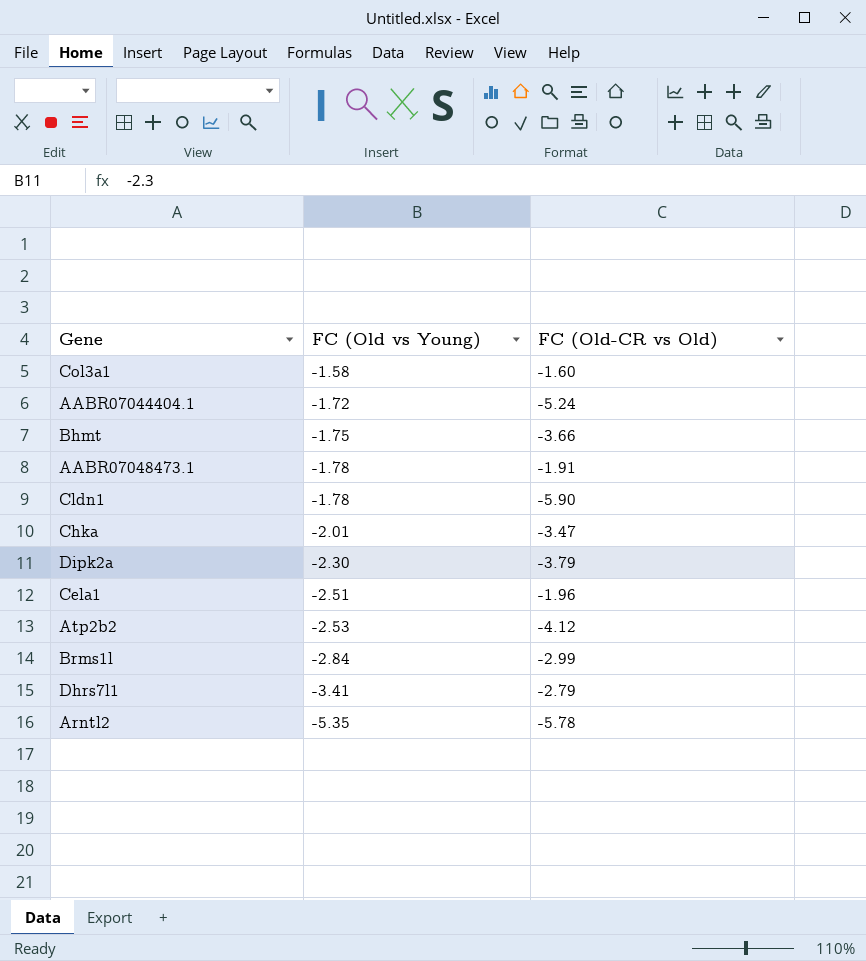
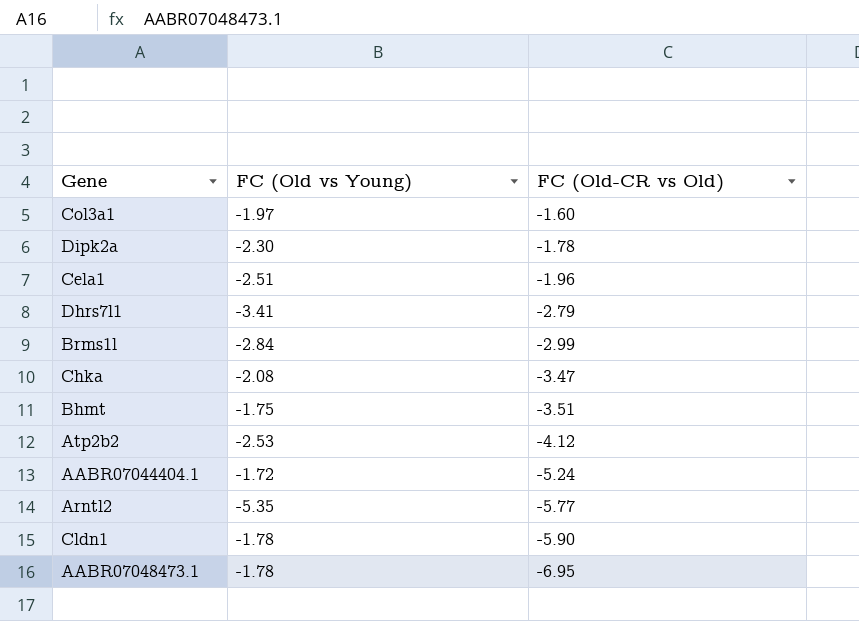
row order: FC (Old vs Young) descending -> FC (Old-CR vs Old) descending
Col3a1 | FC (Old vs Young): -1.58 -> -1.97
Dipk2a | FC (Old-CR vs Old): -3.79 -> -1.78
Chka | FC (Old vs Young): -2.01 -> -2.08
Bhmt | FC (Old-CR vs Old): -3.66 -> -3.51
Arntl2 | FC (Old-CR vs Old): -5.78 -> -5.77
AABR07048473.1 | FC (Old-CR vs Old): -1.91 -> -6.95

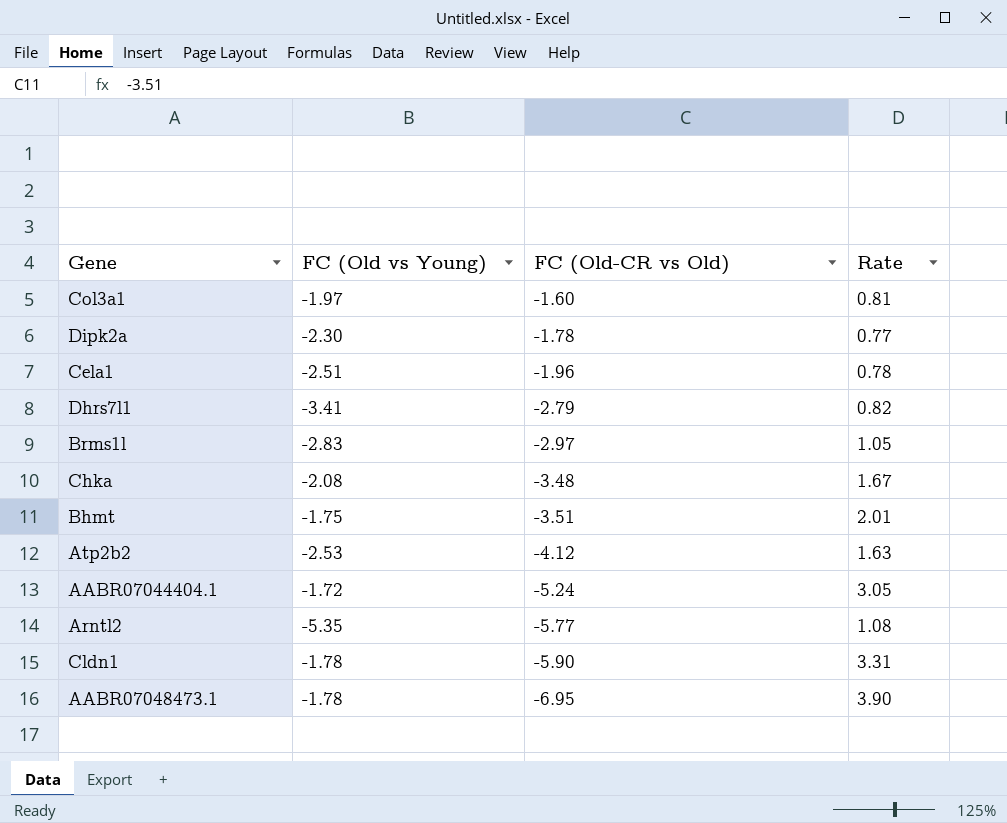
column Rate | formula: none -> [FC (Old-CR vs Old)] / [FC (Old vs Young)]
Brms1l | FC (Old vs Young): -2.84 -> -2.83
Brms1l | FC (Old-CR vs Old): -2.99 -> -2.97
Chka | FC (Old-CR vs Old): -3.47 -> -3.48

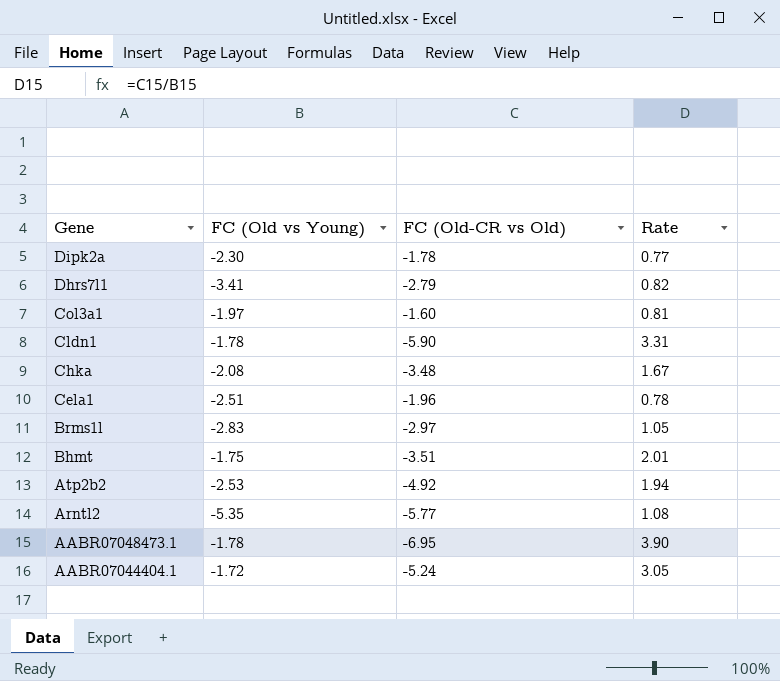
row order: FC (Old-CR vs Old) descending -> Gene descending
Atp2b2 | FC (Old-CR vs Old): -4.12 -> -4.92
Atp2b2 | Rate: 1.63 -> 1.94

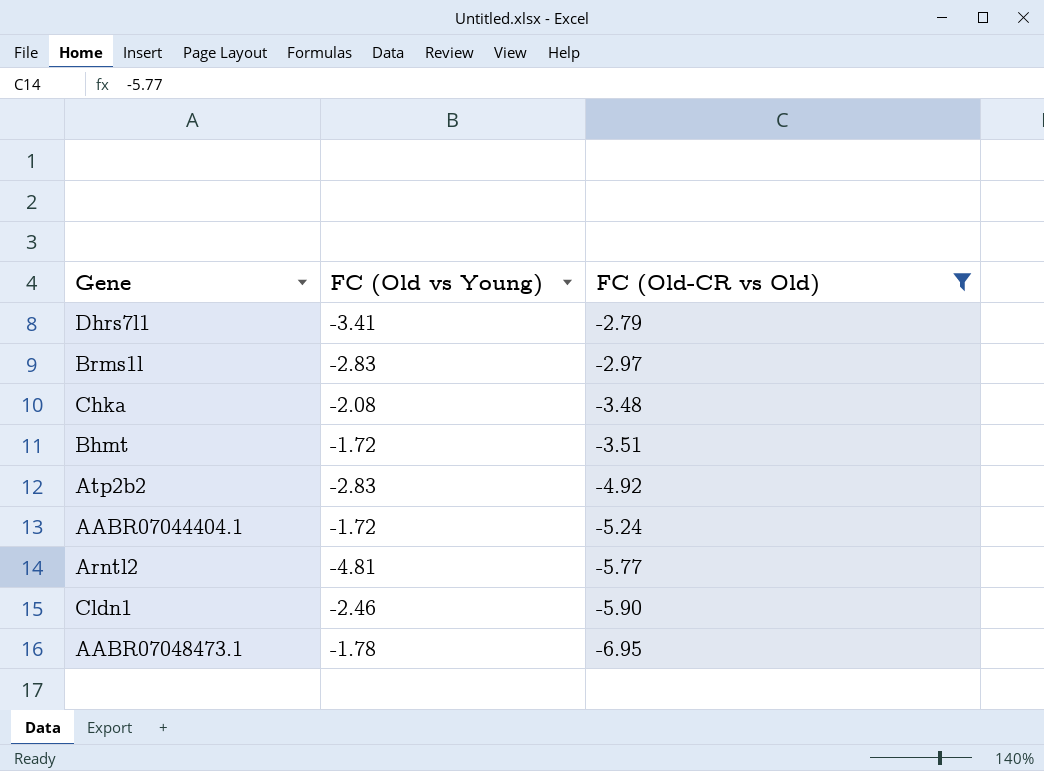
filter: none -> FC (Old-CR vs Old) <= -2.79
row order: Gene descending -> FC (Old-CR vs Old) descending
column Rate | formula: [FC (Old-CR vs Old)] / [FC (Old vs Young)] -> none
Bhmt | FC (Old vs Young): -1.75 -> -1.72
Atp2b2 | FC (Old vs Young): -2.53 -> -2.83
Arntl2 | FC (Old vs Young): -5.35 -> -4.81
Cldn1 | FC (Old vs Young): -1.78 -> -2.46

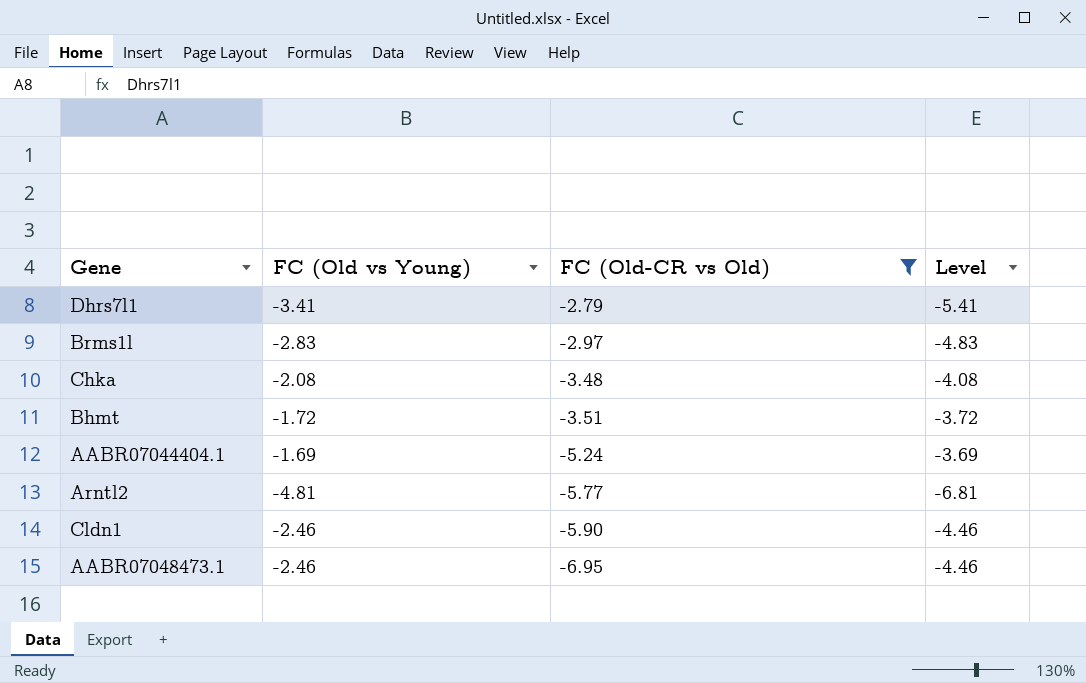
column Level | formula: none -> [FC (Old vs Young)] - 2
row Atp2b2: -2.83 | -4.92 -> none
AABR07044404.1 | FC (Old vs Young): -1.72 -> -1.69
AABR07048473.1 | FC (Old vs Young): -1.78 -> -2.46

